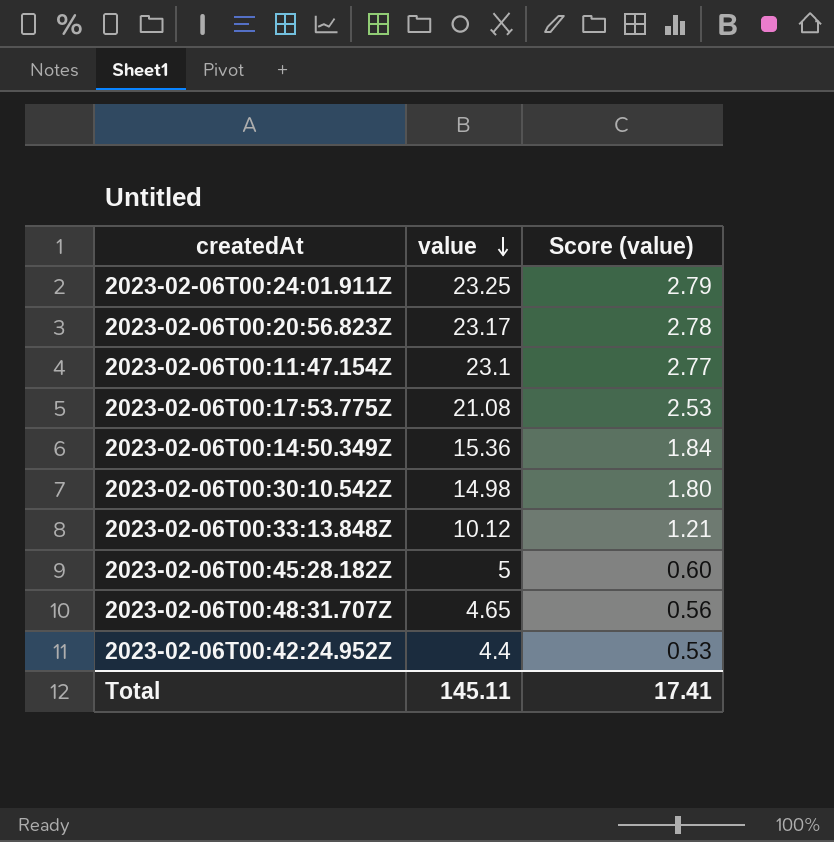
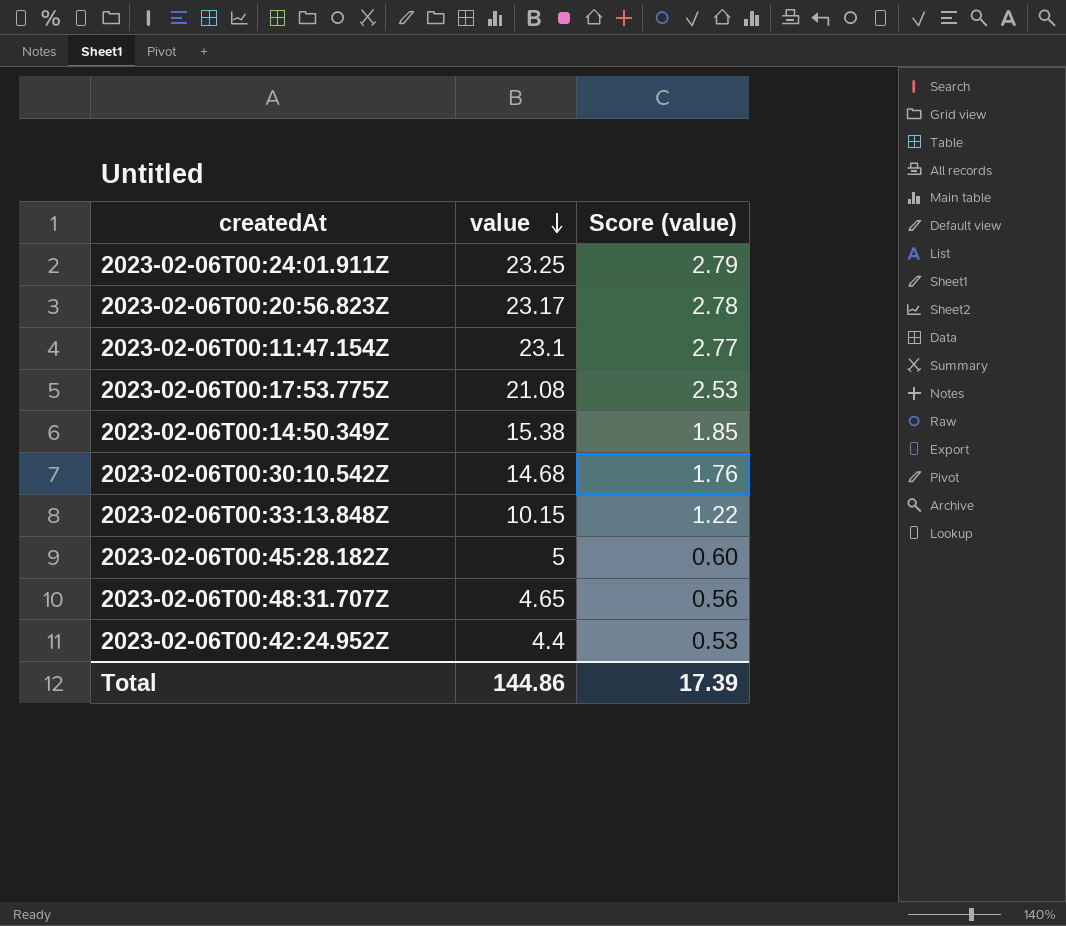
2023-02-06T00:14:50.349Z | value: 15.36 -> 15.38
2023-02-06T00:14:50.349Z | Score (value): 1.84 -> 1.85
2023-02-06T00:30:10.542Z | value: 14.98 -> 14.68
2023-02-06T00:30:10.542Z | Score (value): 1.80 -> 1.76
2023-02-06T00:33:13.848Z | value: 10.12 -> 10.15
2023-02-06T00:33:13.848Z | Score (value): 1.21 -> 1.22
Total | value: 145.11 -> 144.86
Total | Score (value): 17.41 -> 17.39

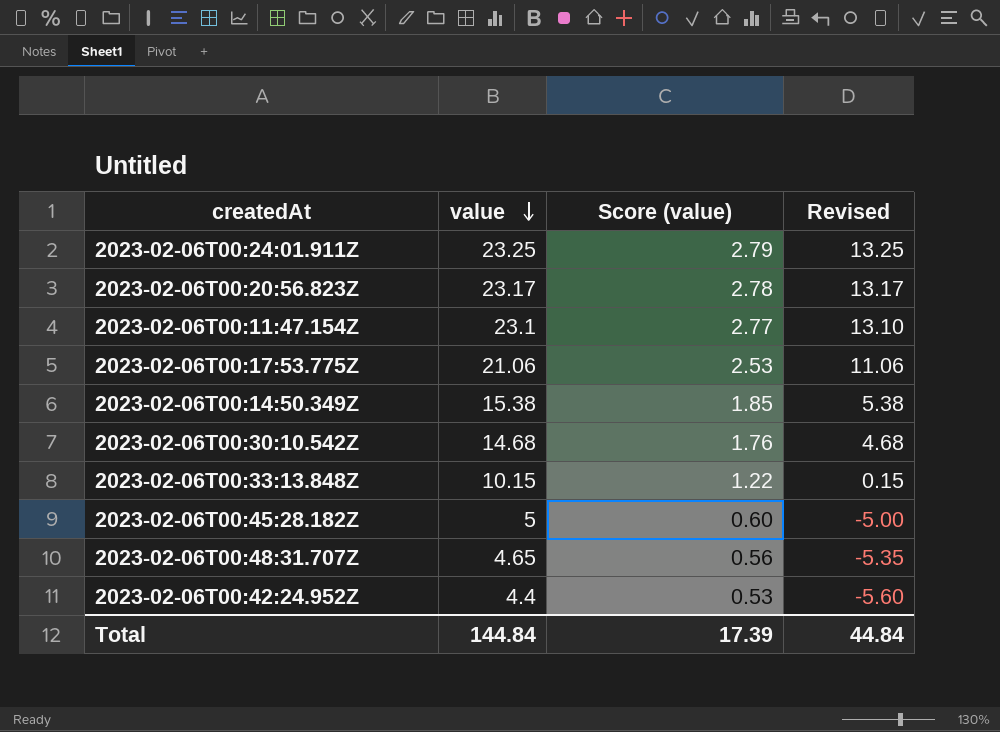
column Revised | formula: none -> [value] - 10
2023-02-06T00:17:53.775Z | value: 21.08 -> 21.06
Total | value: 144.86 -> 144.84

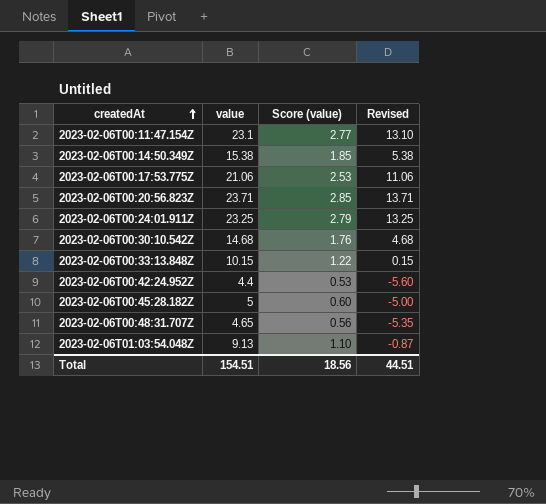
row order: value descending -> createdAt ascending
2023-02-06T00:20:56.823Z | value: 23.17 -> 23.71
2023-02-06T00:20:56.823Z | Score (value): 2.78 -> 2.85
2023-02-06T00:20:56.823Z | Revised: 13.17 -> 13.71
row 2023-02-06T01:03:54.048Z: none -> 9.13 | 1.10 | -0.87
Total | value: 144.84 -> 154.51
Total | Score (value): 17.39 -> 18.56
Total | Revised: 44.84 -> 44.51

